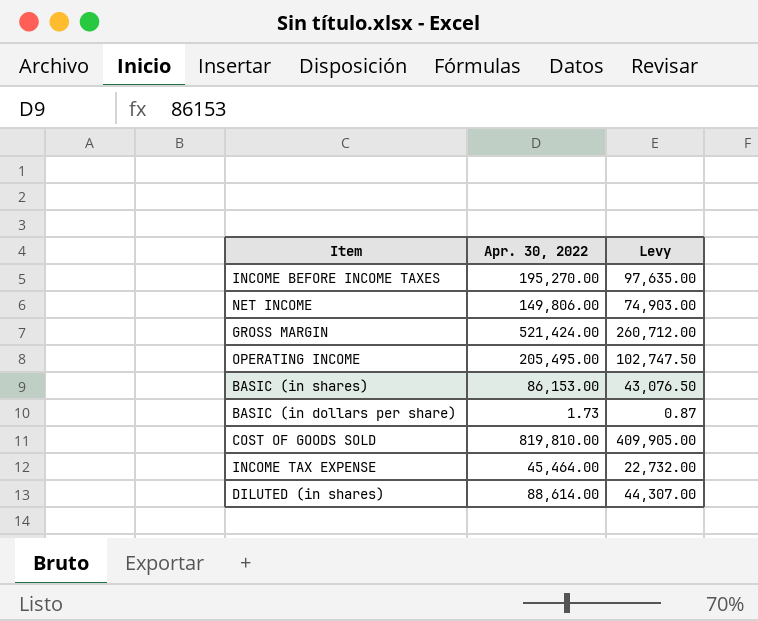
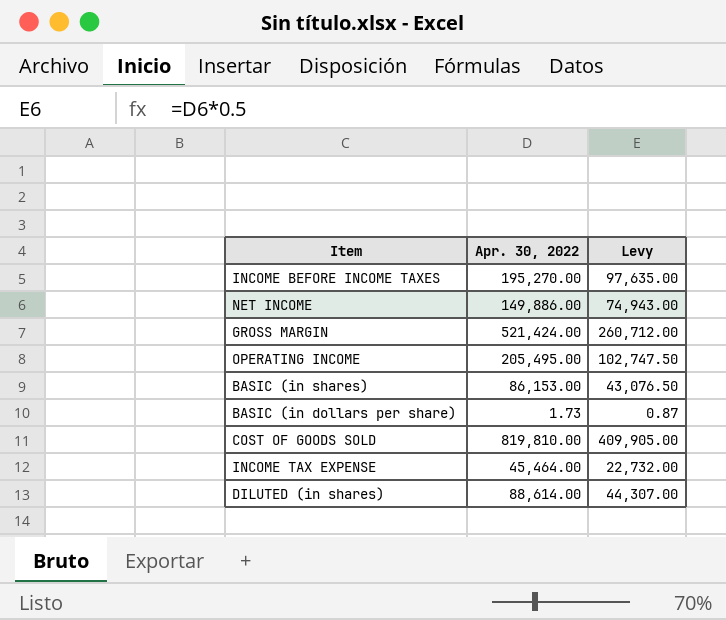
NET INCOME | Apr. 30, 2022: 149,806.00 -> 149,886.00
NET INCOME | Levy: 74,903.00 -> 74,943.00

